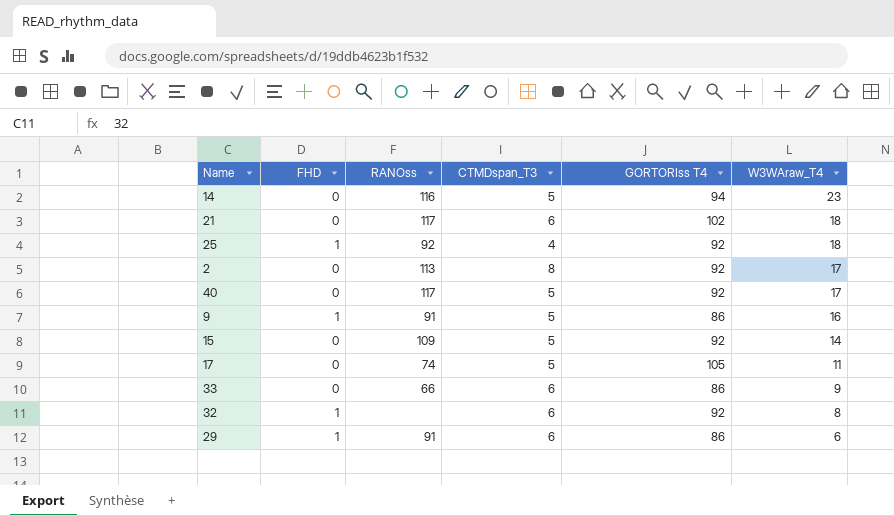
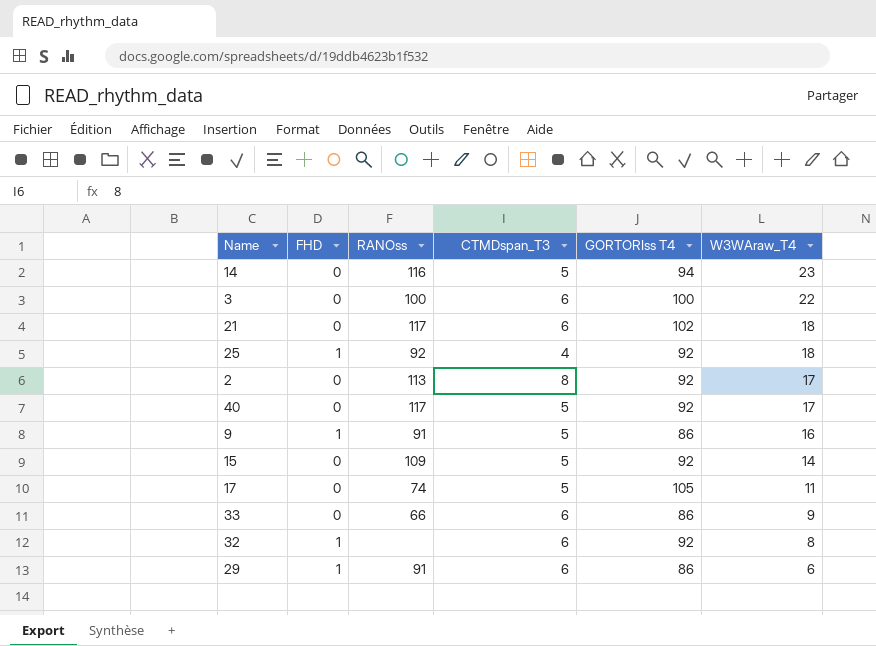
row 3: none -> 0 | 100 | 6 | 100 | 22

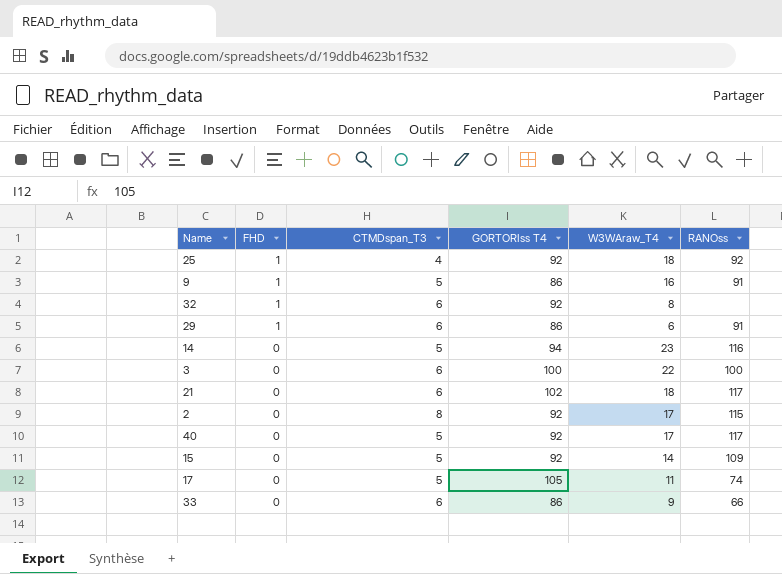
row order: W3WAraw_T4 descending -> FHD descending
column RANOss | position: 3 -> 6
2 | RANOss: 113 -> 115

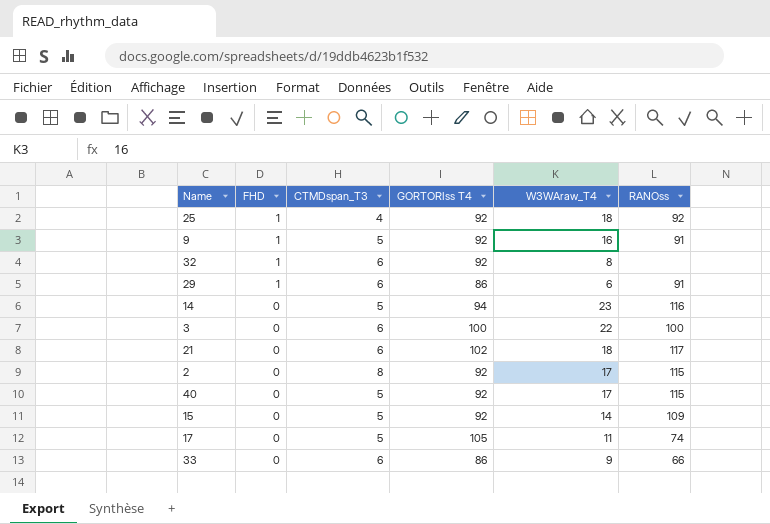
9 | GORTORIss T4: 86 -> 92
40 | RANOss: 117 -> 115

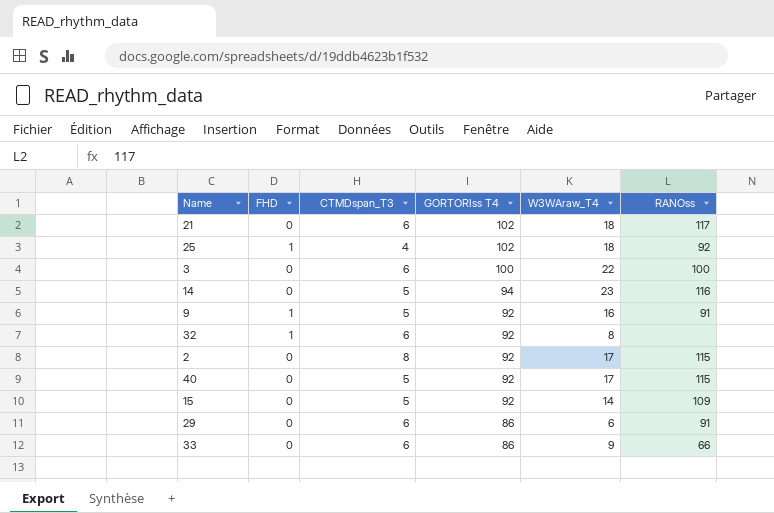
row order: FHD descending -> GORTORIss T4 descending
row 17: 0 | 5 | 105 | 11 | 74 -> none
25 | GORTORIss T4: 92 -> 102
29 | FHD: 1 -> 0

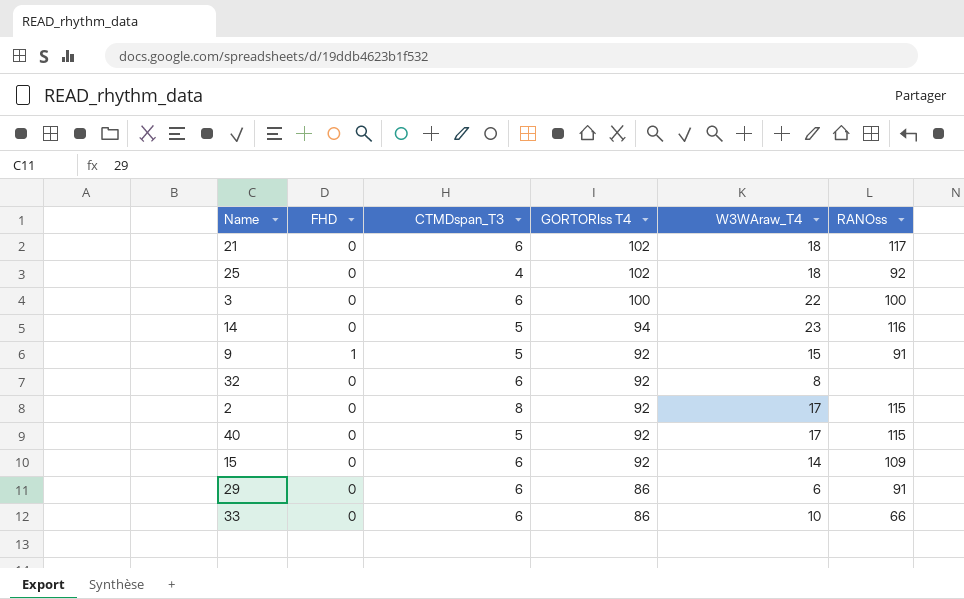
25 | FHD: 1 -> 0
9 | W3WAraw_T4: 16 -> 15
32 | FHD: 1 -> 0
15 | CTMDspan_T3: 5 -> 6
33 | W3WAraw_T4: 9 -> 10

